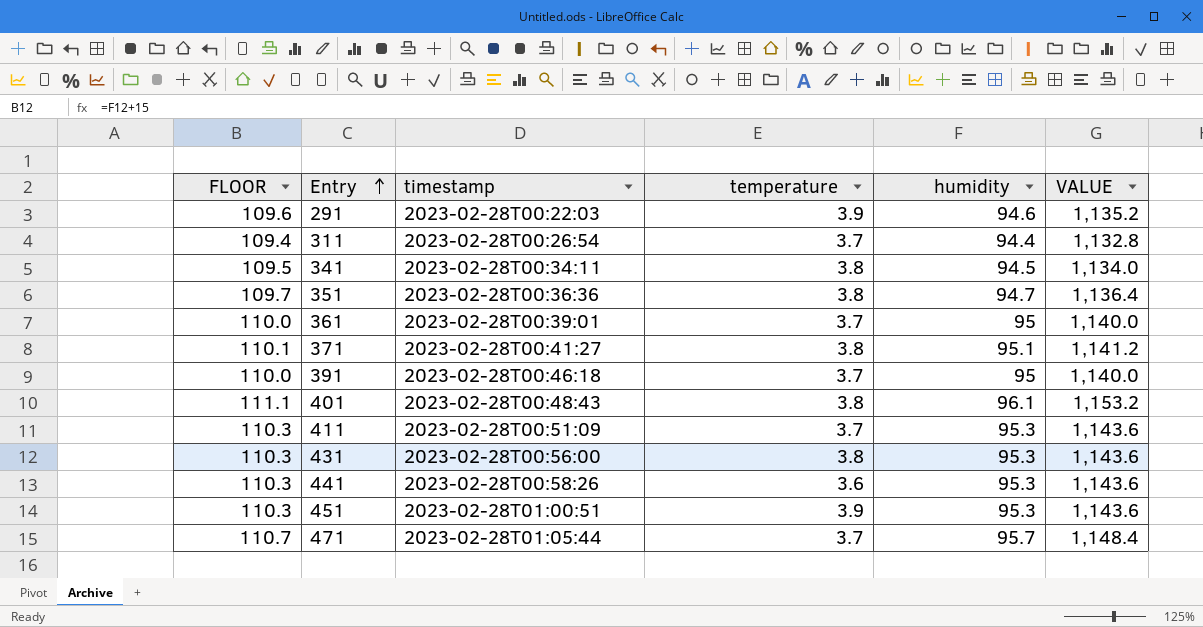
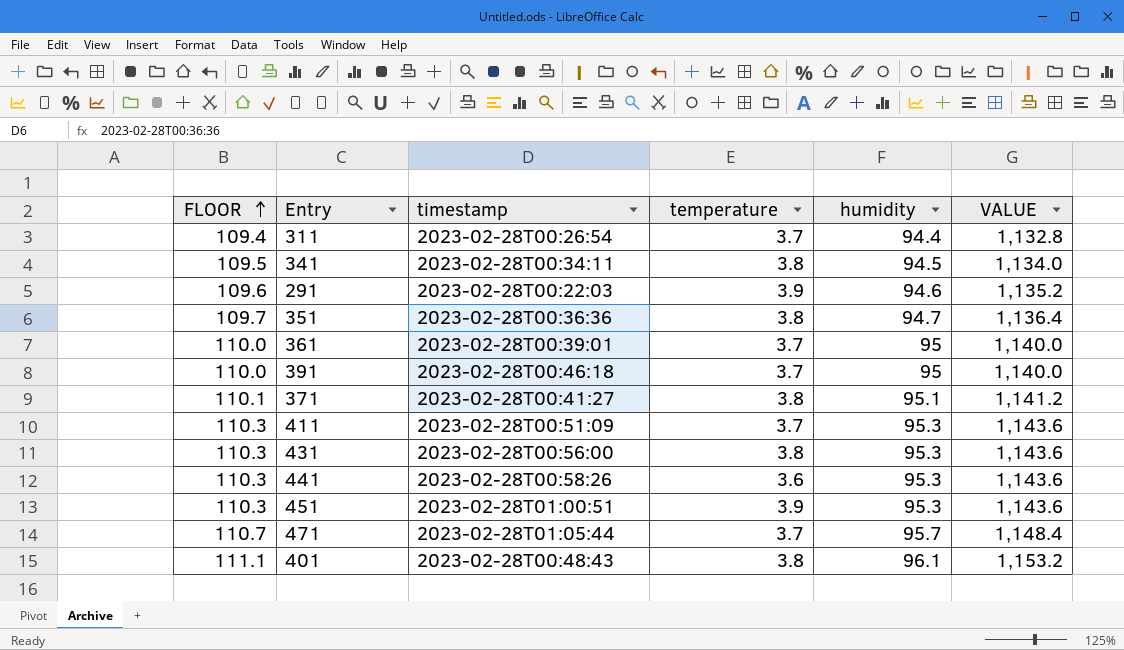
row order: Entry ascending -> FLOOR ascending

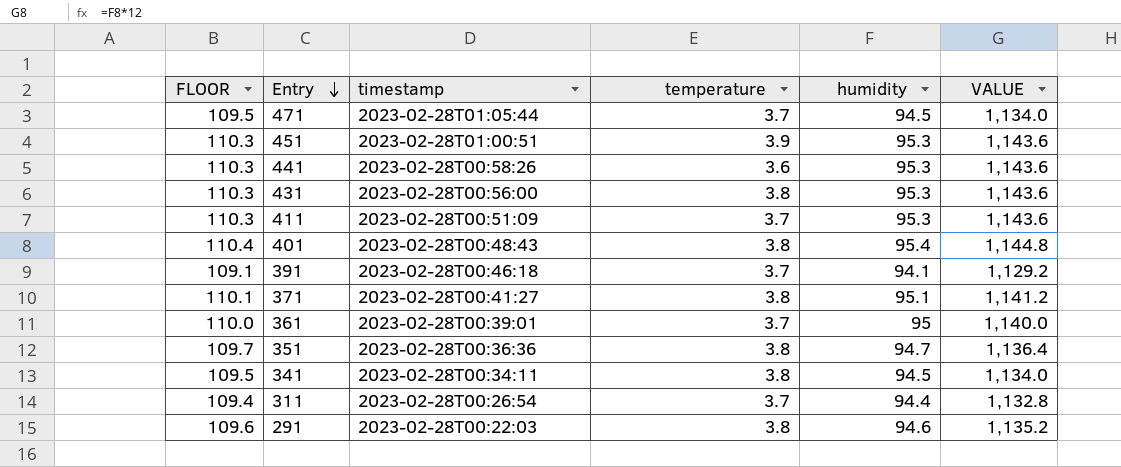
row order: FLOOR ascending -> Entry descending
471 | FLOOR: 110.7 -> 109.5
471 | humidity: 95.7 -> 94.5
471 | VALUE: 1,148.4 -> 1,134.0
401 | FLOOR: 111.1 -> 110.4
401 | humidity: 96.1 -> 95.4
401 | VALUE: 1,153.2 -> 1,144.8
391 | FLOOR: 110.0 -> 109.1
391 | humidity: 95 -> 94.1
391 | VALUE: 1,140.0 -> 1,129.2
291 | temperature: 3.9 -> 3.8

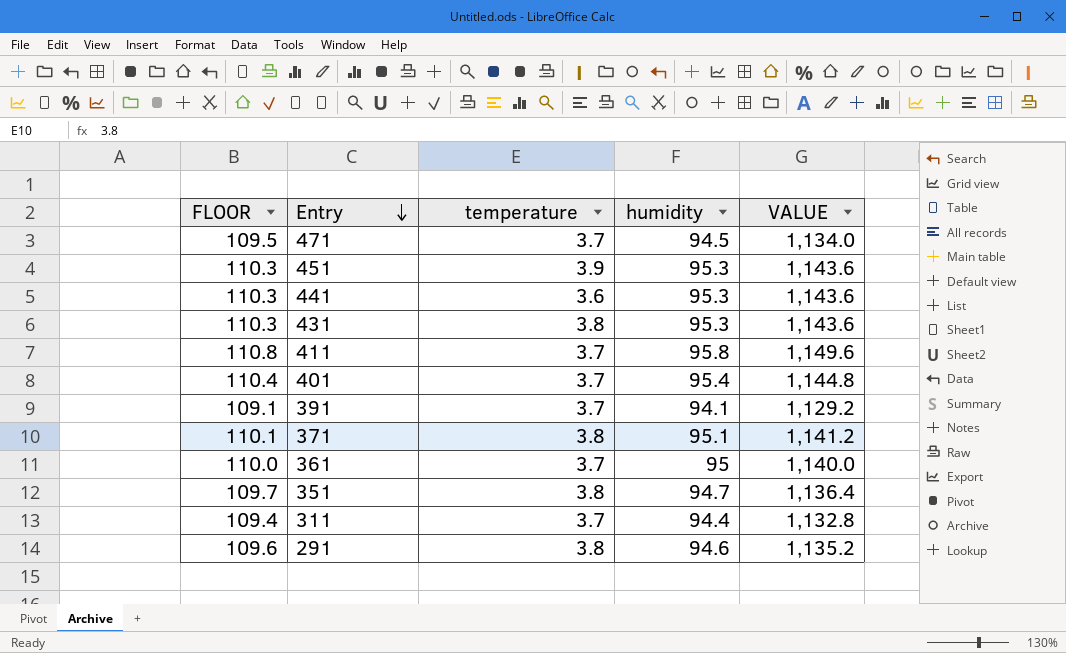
column timestamp | position: 3 -> none
row 341: 109.5 | 2023-02-28T00:34:11 | 3.8 | 94.5 | 1,134.0 -> none
411 | FLOOR: 110.3 -> 110.8
411 | humidity: 95.3 -> 95.8
411 | VALUE: 1,143.6 -> 1,149.6
401 | temperature: 3.8 -> 3.7

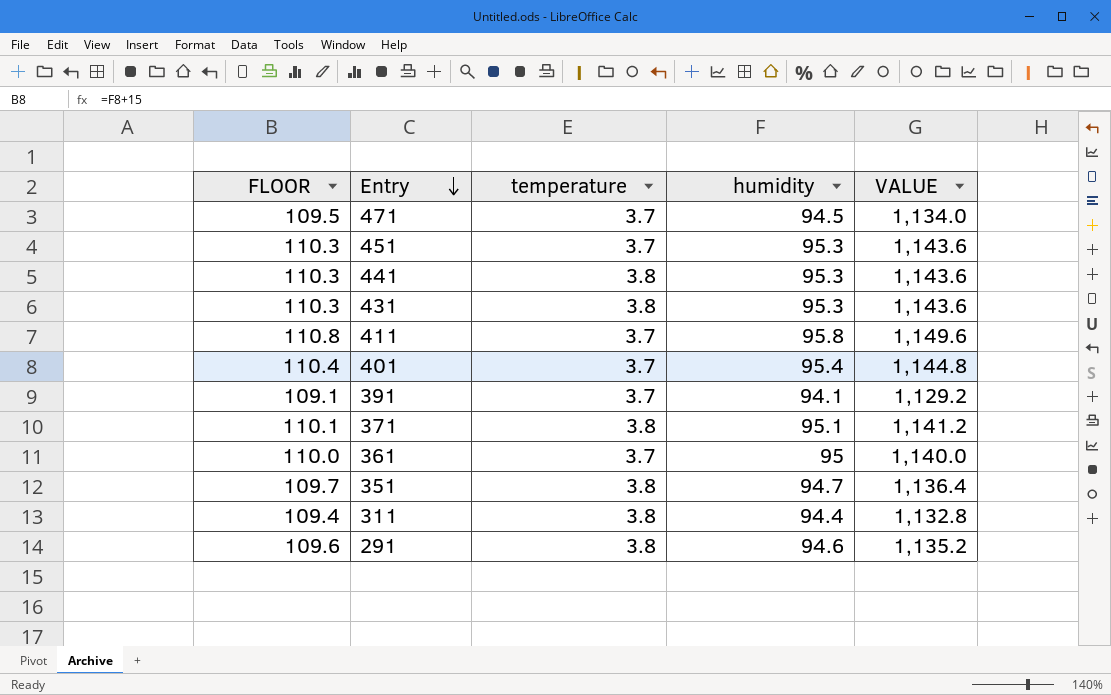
451 | temperature: 3.9 -> 3.7
441 | temperature: 3.6 -> 3.8
311 | temperature: 3.7 -> 3.8

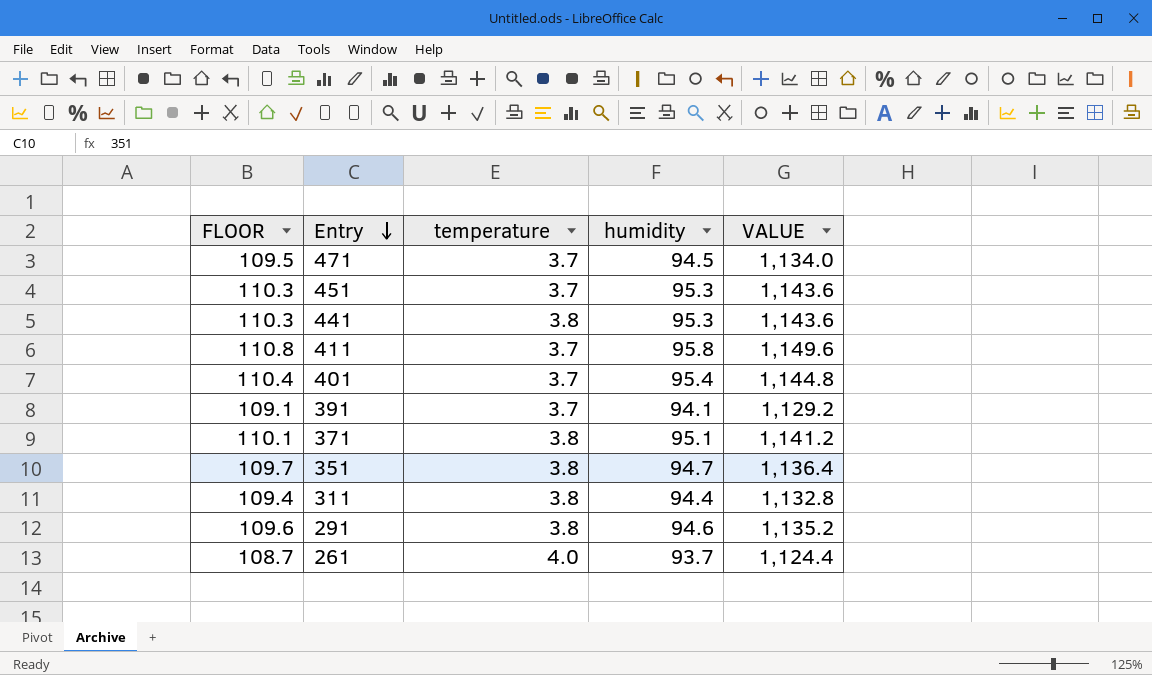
row 431: 110.3 | 3.8 | 95.3 | 1,143.6 -> none
row 361: 110.0 | 3.7 | 95 | 1,140.0 -> none
row 261: none -> 108.7 | 4.0 | 93.7 | 1,124.4

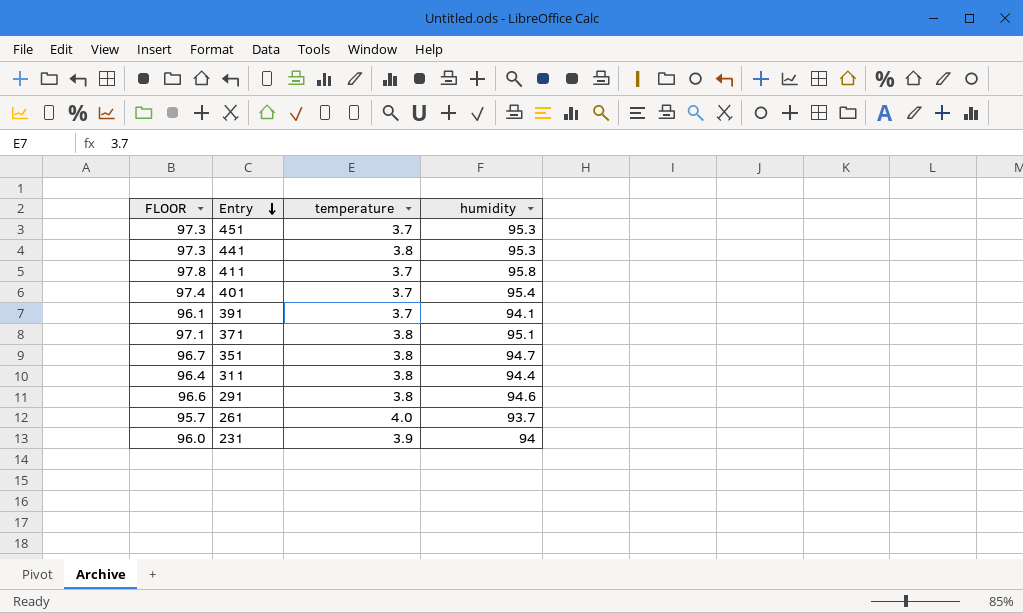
column VALUE | formula: [humidity] * 12 -> none
column FLOOR | formula: [humidity] + 15 -> [humidity] + 2
row 471: 109.5 | 3.7 | 94.5 | 1,134.0 -> none
row 231: none -> 96.0 | 3.9 | 94

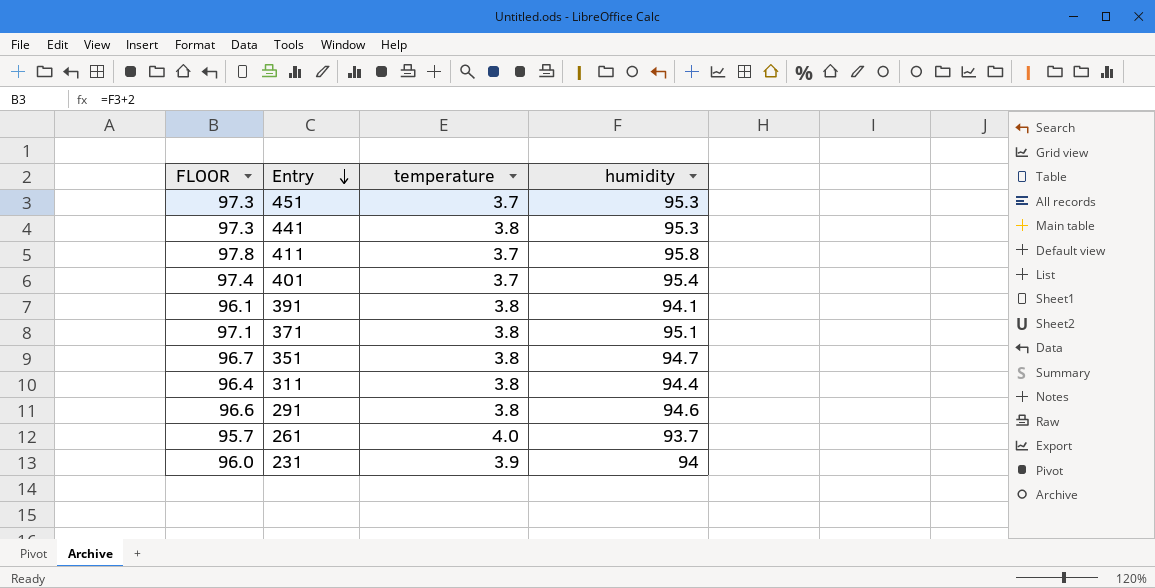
391 | temperature: 3.7 -> 3.8

